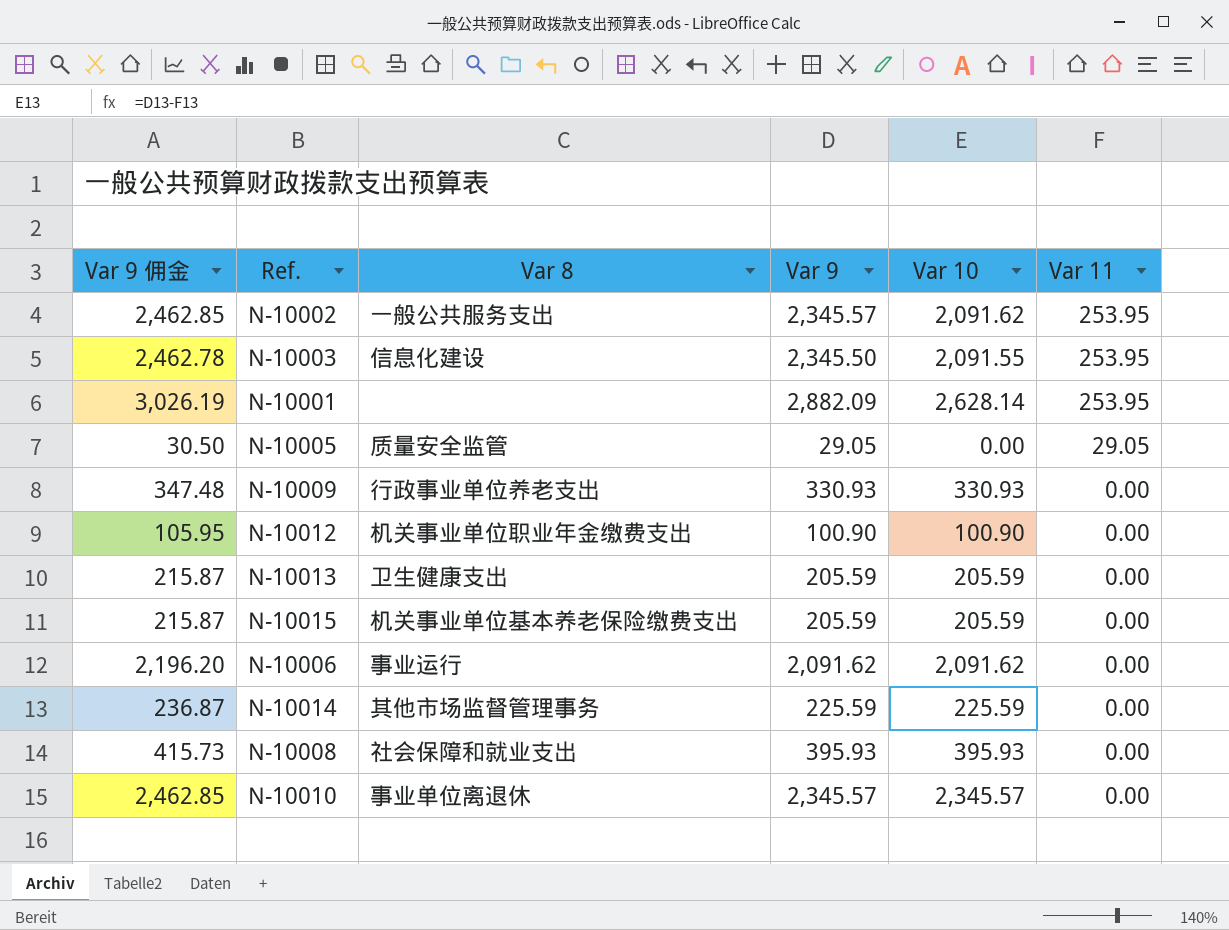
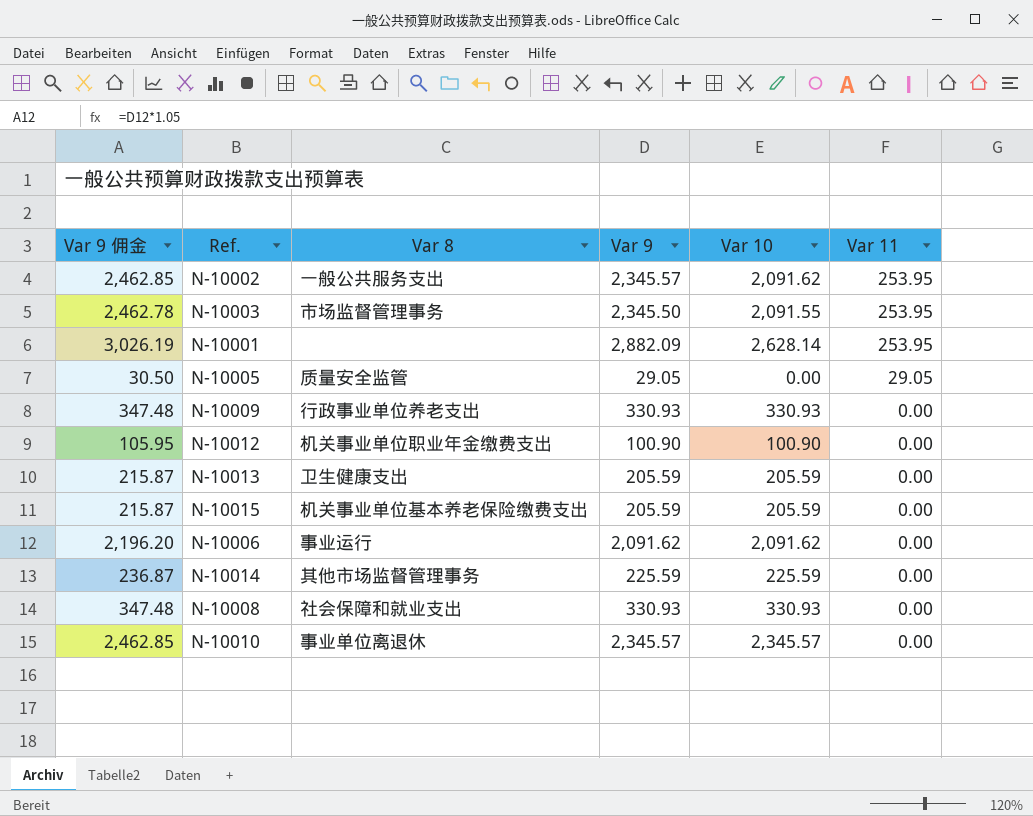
N-10003 | Var 8: 信息化建设 -> 市场监督管理事务
N-10008 | Var 9 佣金: 415.73 -> 347.48
N-10008 | Var 9: 395.93 -> 330.93
N-10008 | Var 10: 395.93 -> 330.93

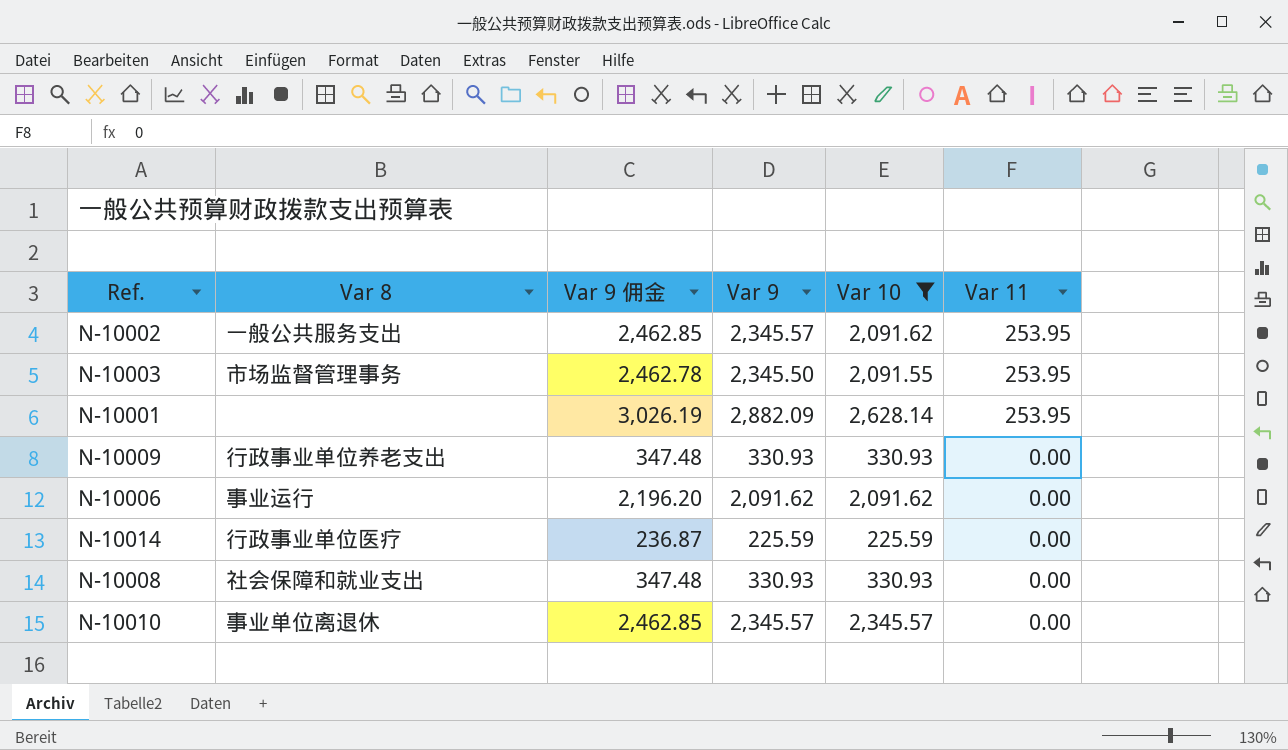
filter: none -> Var 10 >= 225.59
column Var 9 佣金 | position: 1 -> 3
N-10014 | Var 8: 其他市场监督管理事务 -> 行政事业单位医疗

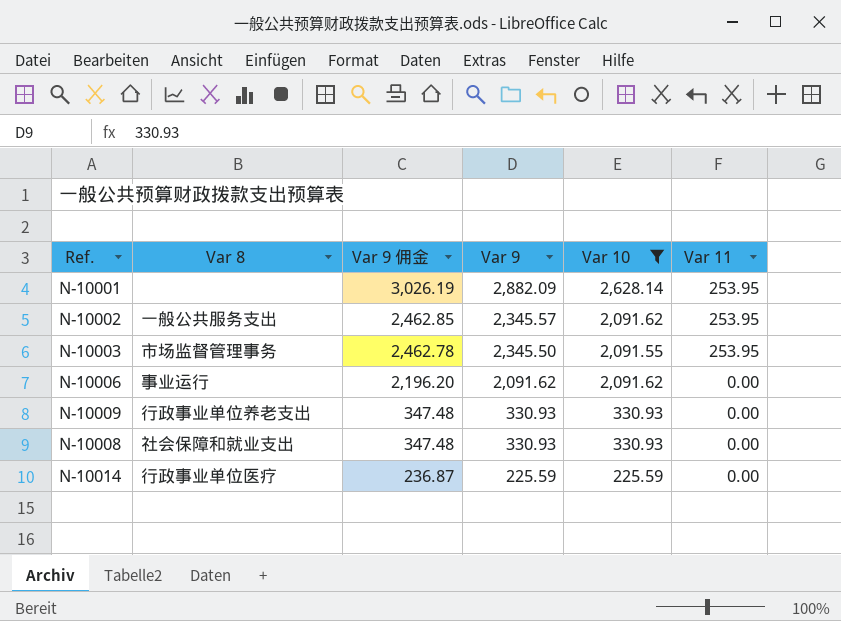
row order: Var 11 descending -> Var 9 佣金 descending
row N-10010: 事业单位离退休 | 2,462.85 | 2,345.57 | 2,345.57 | 0.00 -> none

